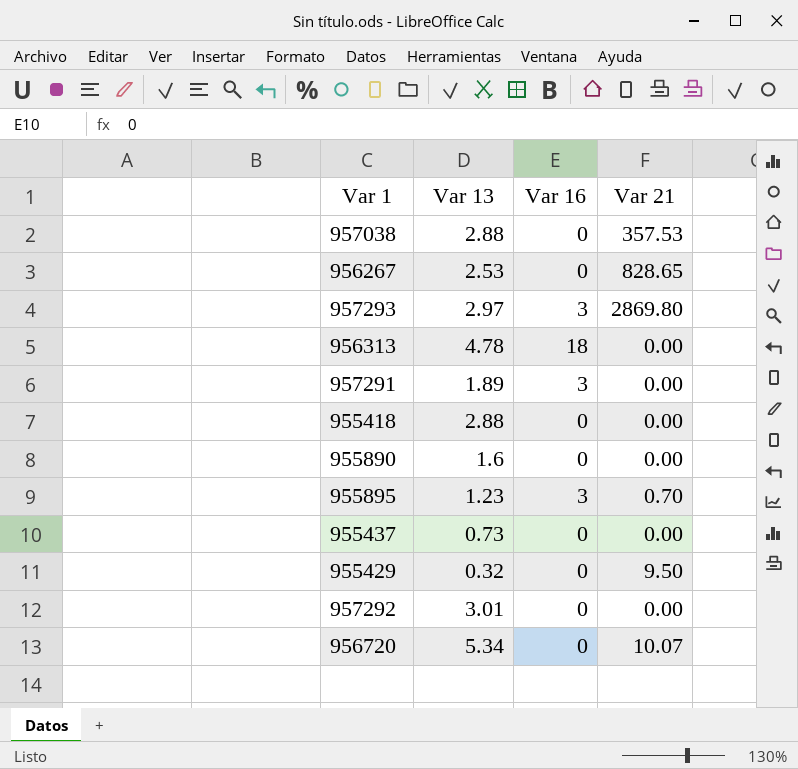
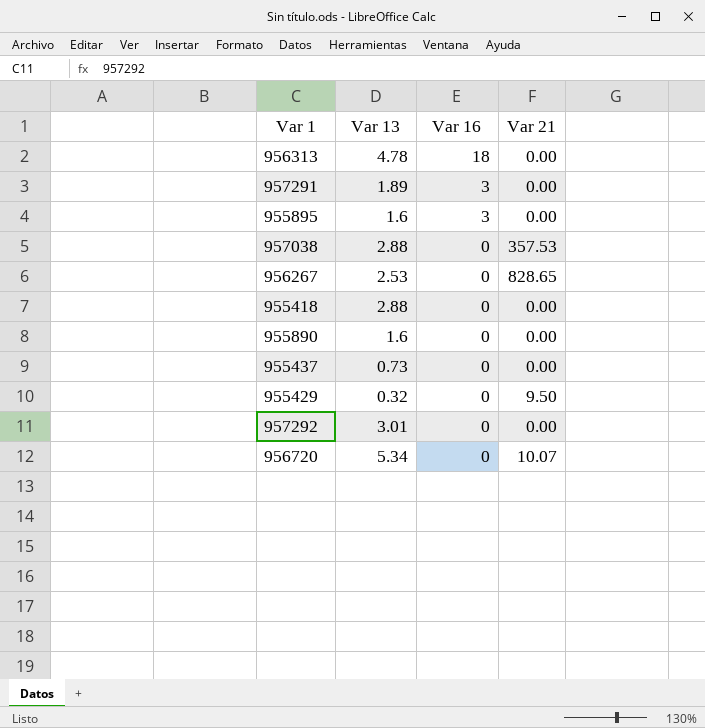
row order: none -> Var 16 descending
row 957293: 2.97 | 3 | 2869.80 -> none
955895 | Var 13: 1.23 -> 1.6
955895 | Var 21: 0.70 -> 0.00

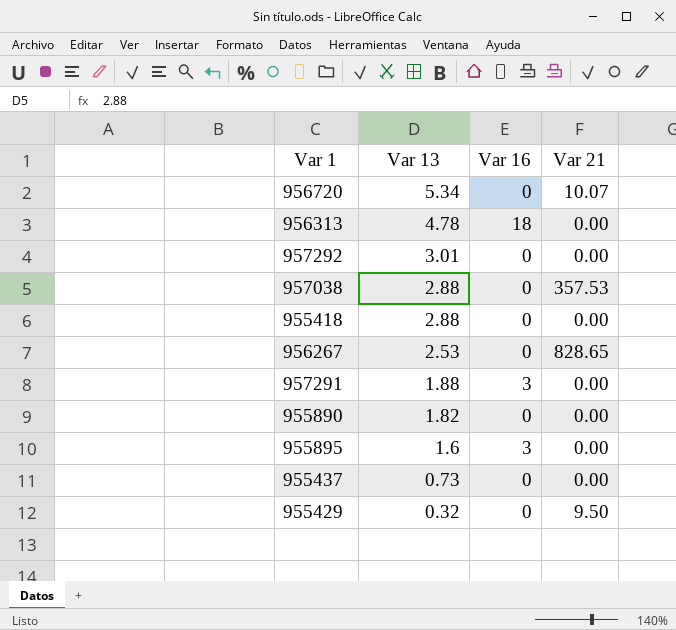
row order: Var 16 descending -> Var 13 descending
957291 | Var 13: 1.89 -> 1.88
955890 | Var 13: 1.6 -> 1.82

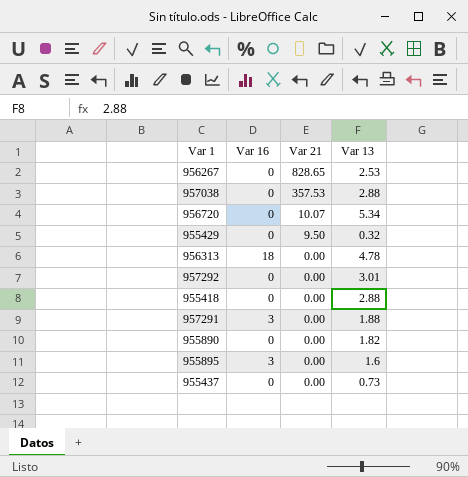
row order: Var 13 descending -> Var 21 descending
column Var 13 | position: 2 -> 4

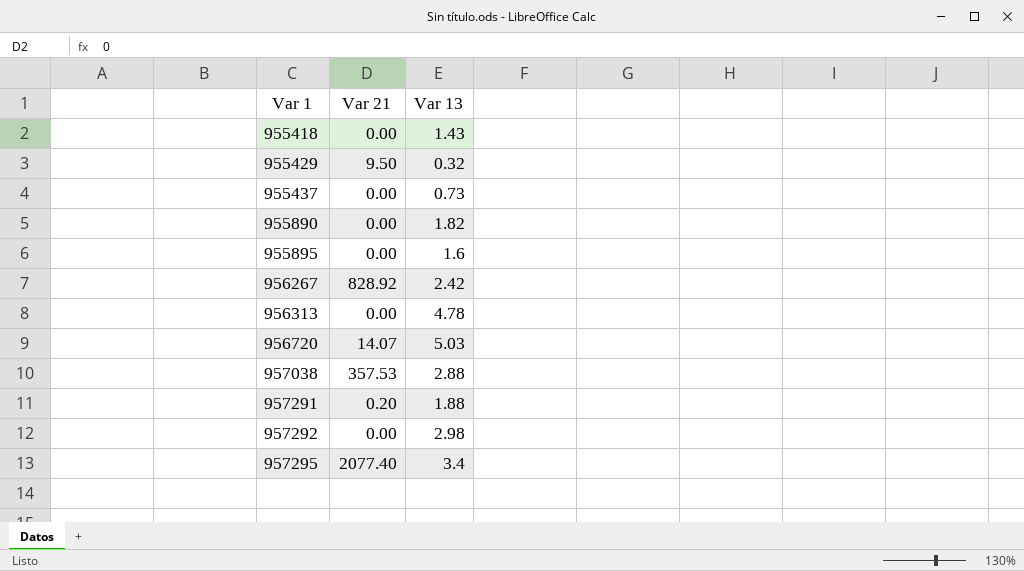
row order: Var 21 descending -> Var 1 ascending
column Var 16 | position: 2 -> none
955418 | Var 13: 2.88 -> 1.43
956267 | Var 21: 828.65 -> 828.92
956267 | Var 13: 2.53 -> 2.42
956720 | Var 21: 10.07 -> 14.07
956720 | Var 13: 5.34 -> 5.03
957291 | Var 21: 0.00 -> 0.20
957292 | Var 13: 3.01 -> 2.98
row 957295: none -> 2077.40 | 3.4

